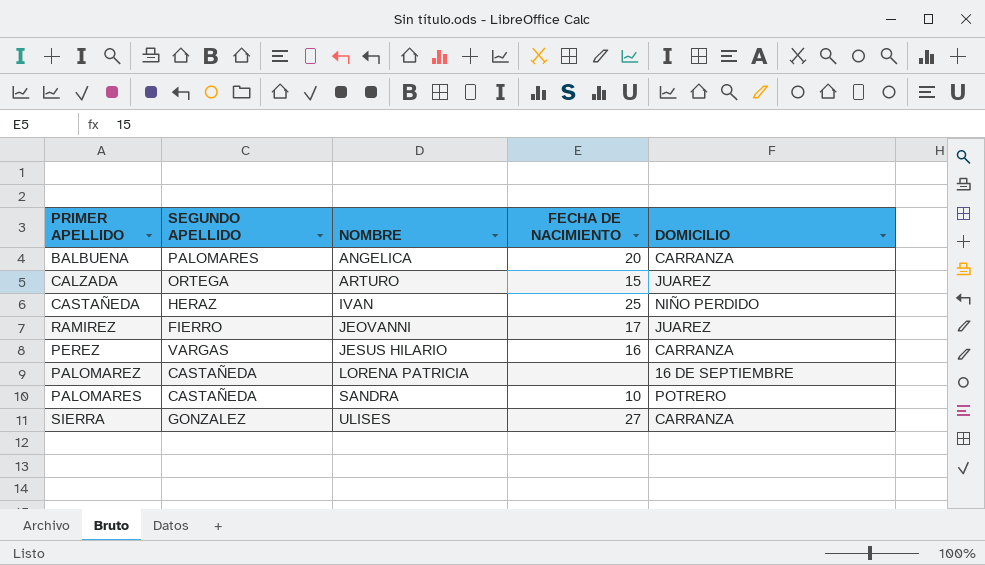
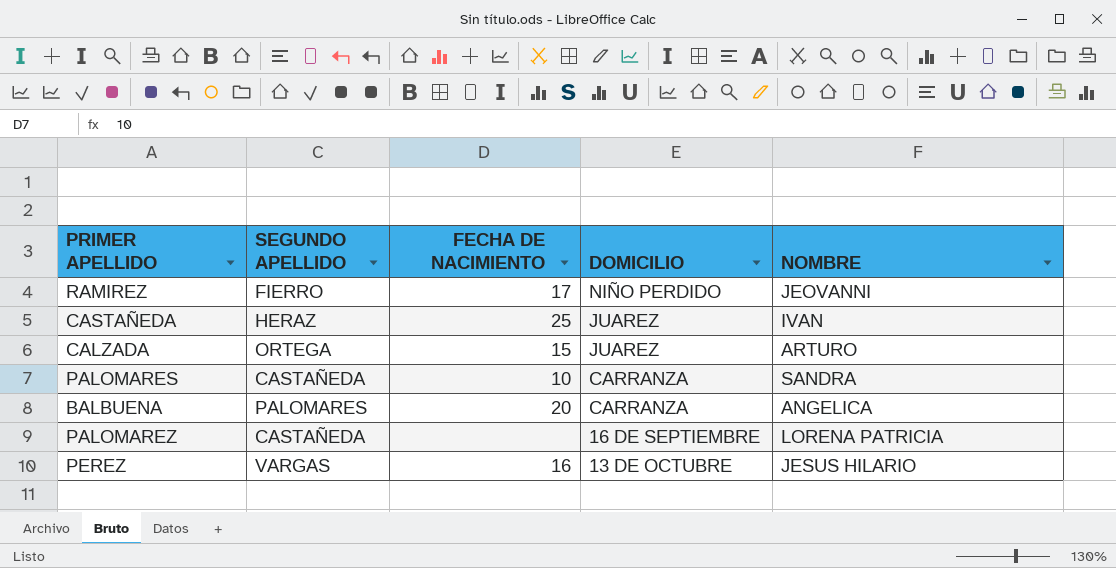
row order: NOMBRE ascending -> DOMICILIO descending
column NOMBRE | position: 3 -> 5
row SIERRA: GONZALEZ | ULISES | 27 | CARRANZA -> none
RAMIREZ | DOMICILIO: JUAREZ -> NIÑO PERDIDO
CASTAÑEDA | DOMICILIO: NIÑO PERDIDO -> JUAREZ
PALOMARES | DOMICILIO: POTRERO -> CARRANZA
PEREZ | DOMICILIO: CARRANZA -> 13 DE OCTUBRE

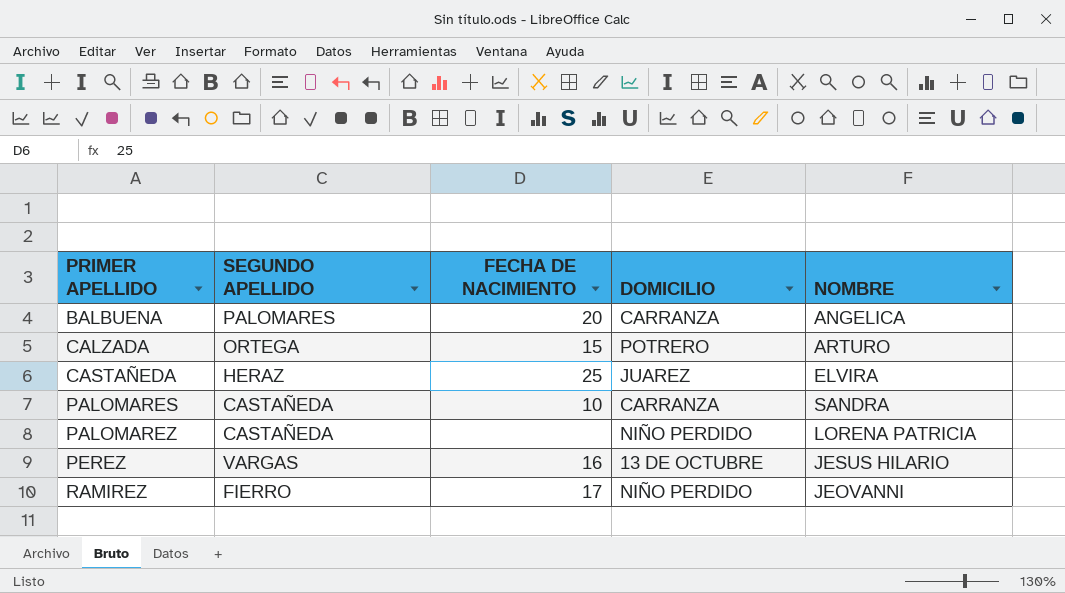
row order: DOMICILIO descending -> PRIMER APELLIDO ascending
CALZADA | DOMICILIO: JUAREZ -> POTRERO
CASTAÑEDA | NOMBRE: IVAN -> ELVIRA
PALOMAREZ | DOMICILIO: 16 DE SEPTIEMBRE -> NIÑO PERDIDO

